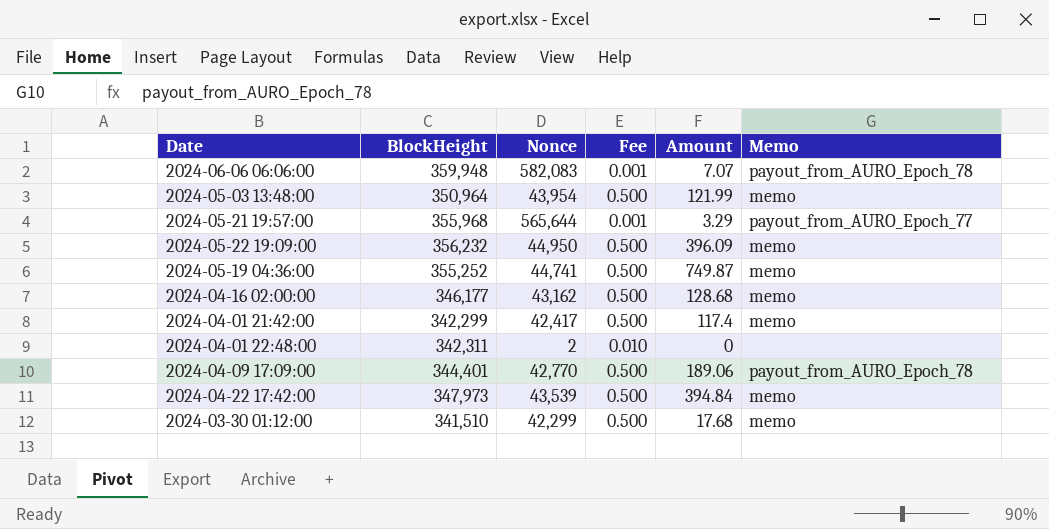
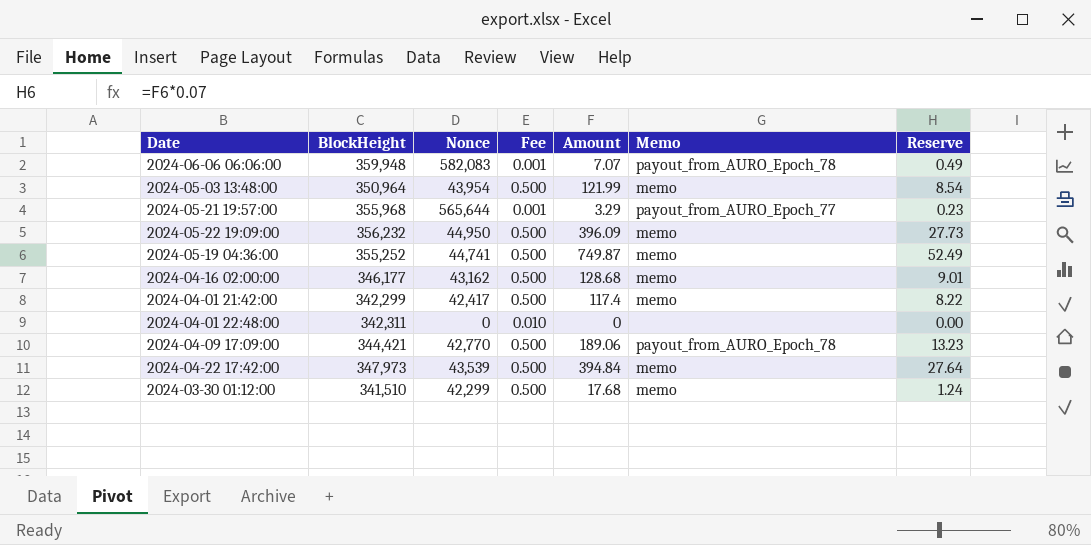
column Reserve | formula: none -> [Amount] * 0.07
2024-04-01 22:48:00 | Nonce: 2 -> 0
2024-04-09 17:09:00 | BlockHeight: 344,401 -> 344,421

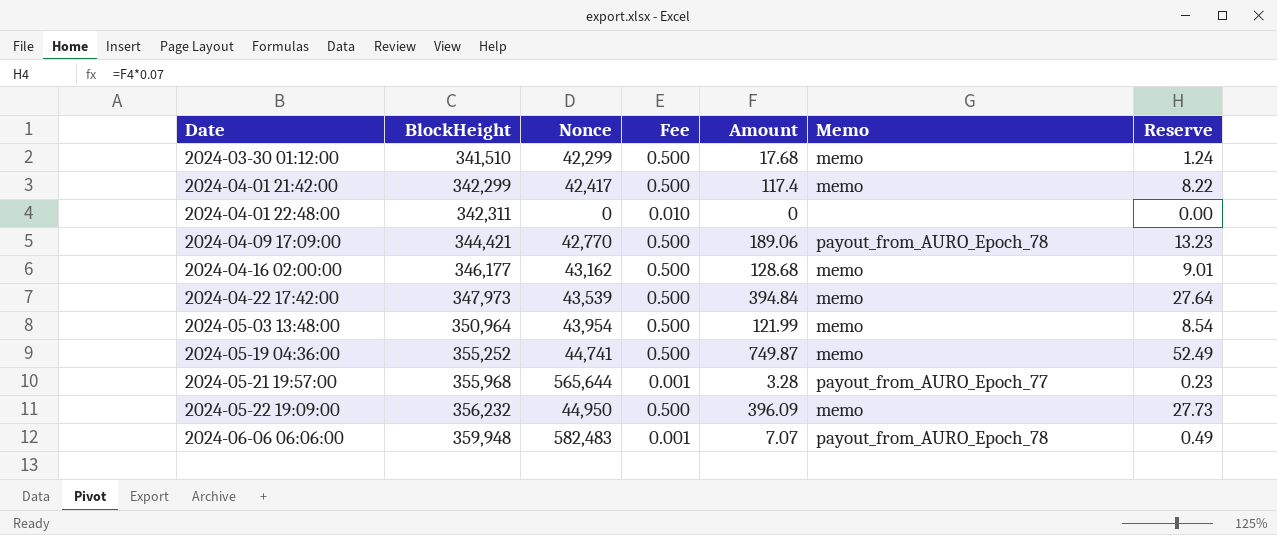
row order: none -> Date ascending
2024-05-21 19:57:00 | Amount: 3.29 -> 3.28
2024-06-06 06:06:00 | Nonce: 582,083 -> 582,483

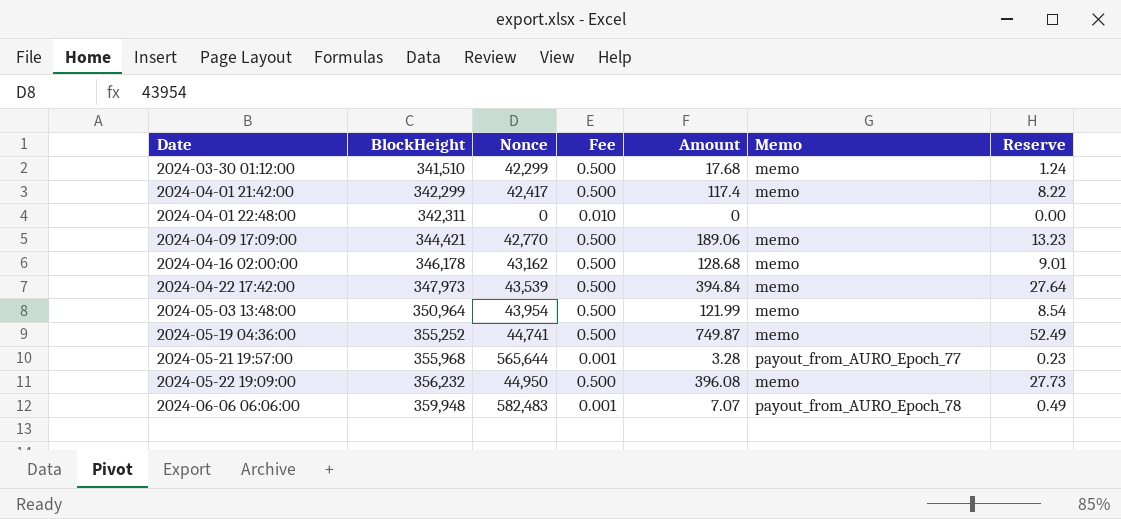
2024-04-09 17:09:00 | Memo: payout_from_AURO_Epoch_78 -> memo
2024-04-16 02:00:00 | BlockHeight: 346,177 -> 346,178
2024-05-22 19:09:00 | Amount: 396.09 -> 396.08

